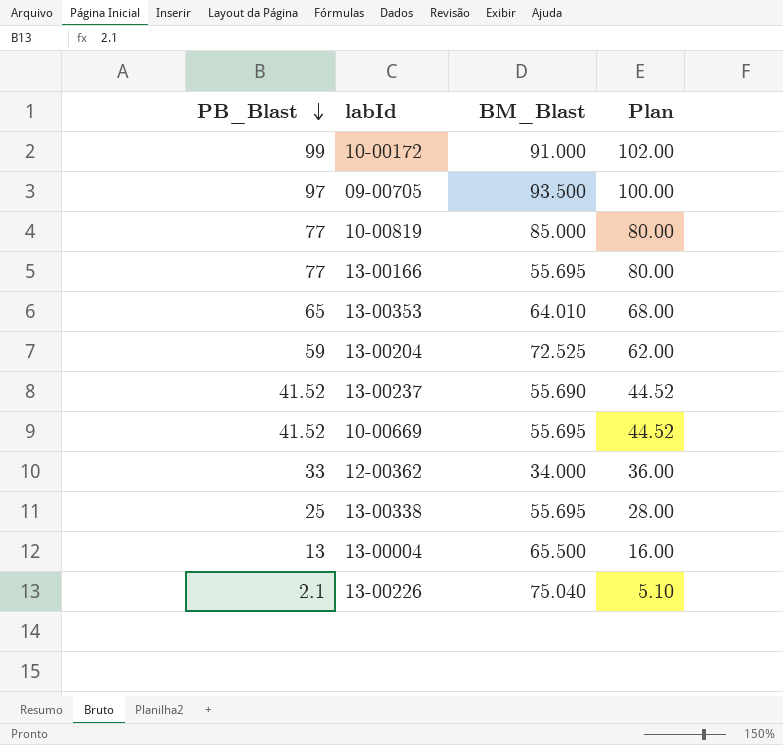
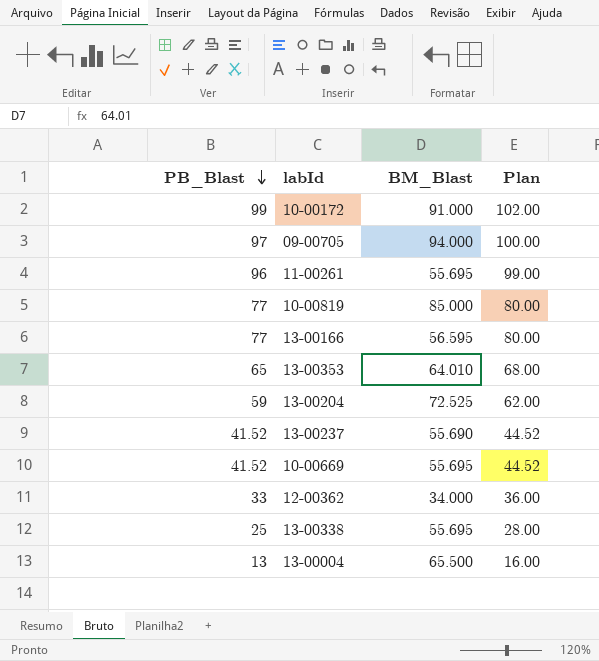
row 13-00226: 2.1 | 75.040 | 5.10 -> none
09-00705 | BM_Blast: 93.500 -> 94.000
row 11-00261: none -> 96 | 55.695 | 99.00
13-00166 | BM_Blast: 55.695 -> 56.595

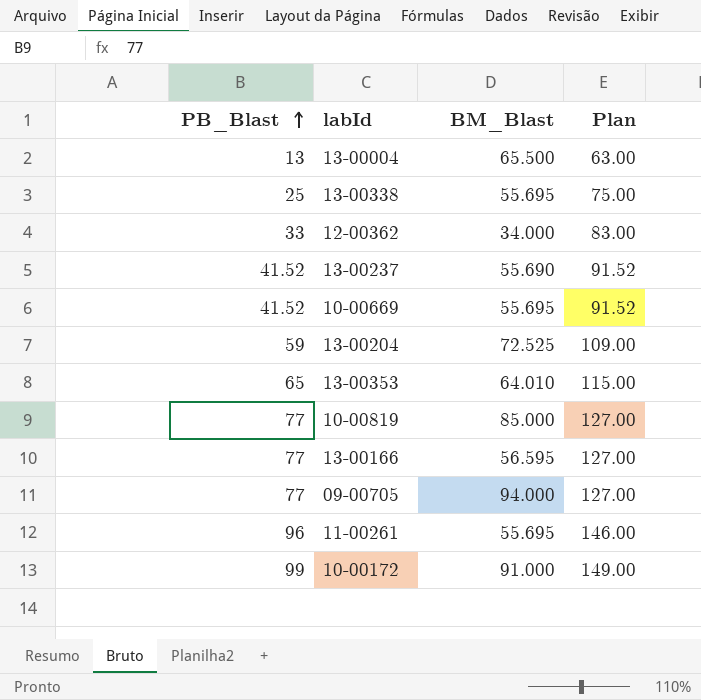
row order: PB_Blast descending -> PB_Blast ascending
column Plan | formula: [PB_Blast] + 3 -> [PB_Blast] + 50
09-00705 | PB_Blast: 97 -> 77

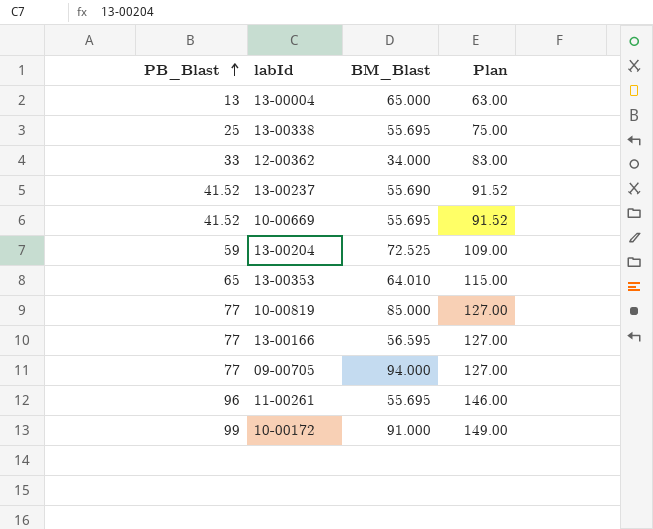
13-00004 | BM_Blast: 65.500 -> 65.000

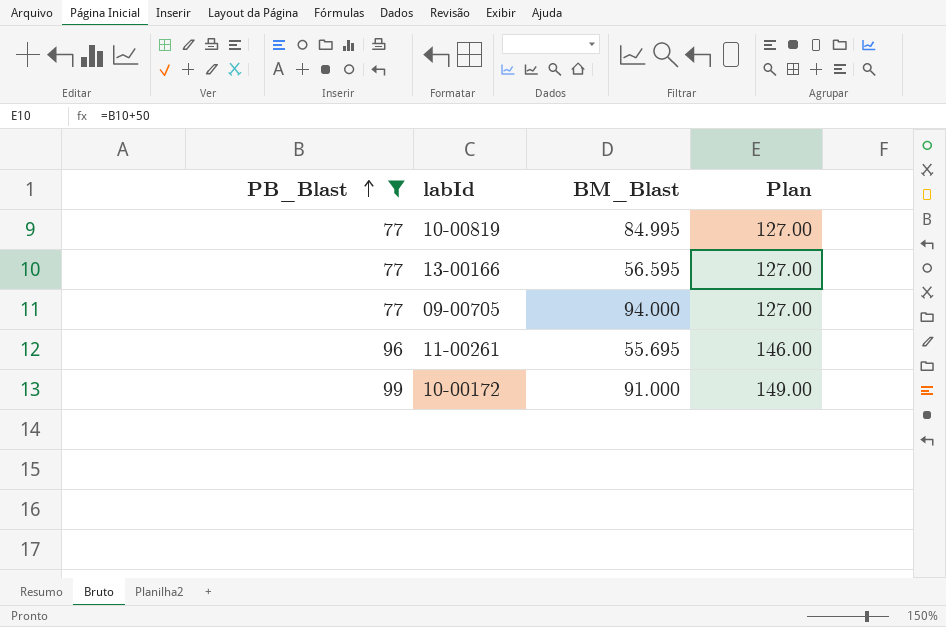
filter: none -> PB_Blast >= 77
10-00819 | BM_Blast: 85.000 -> 84.995

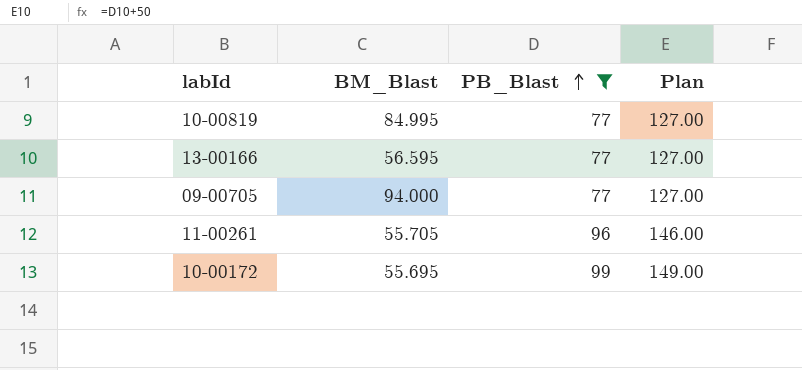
column PB_Blast | position: 1 -> 3
11-00261 | BM_Blast: 55.695 -> 55.705
10-00172 | BM_Blast: 91.000 -> 55.695

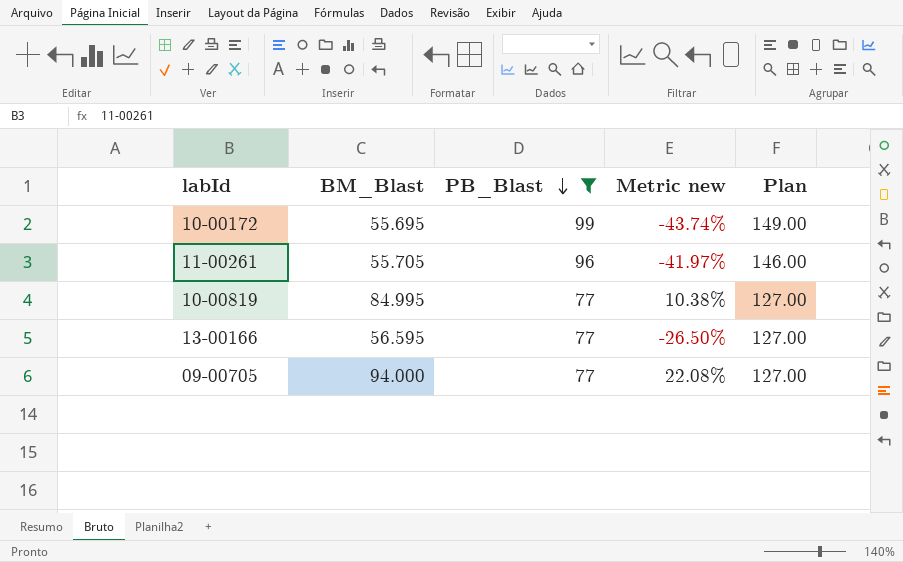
row order: PB_Blast ascending -> PB_Blast descending
column Metric new | formula: none -> ([BM_Blast] - [PB_Blast]) / [PB_Blast]

